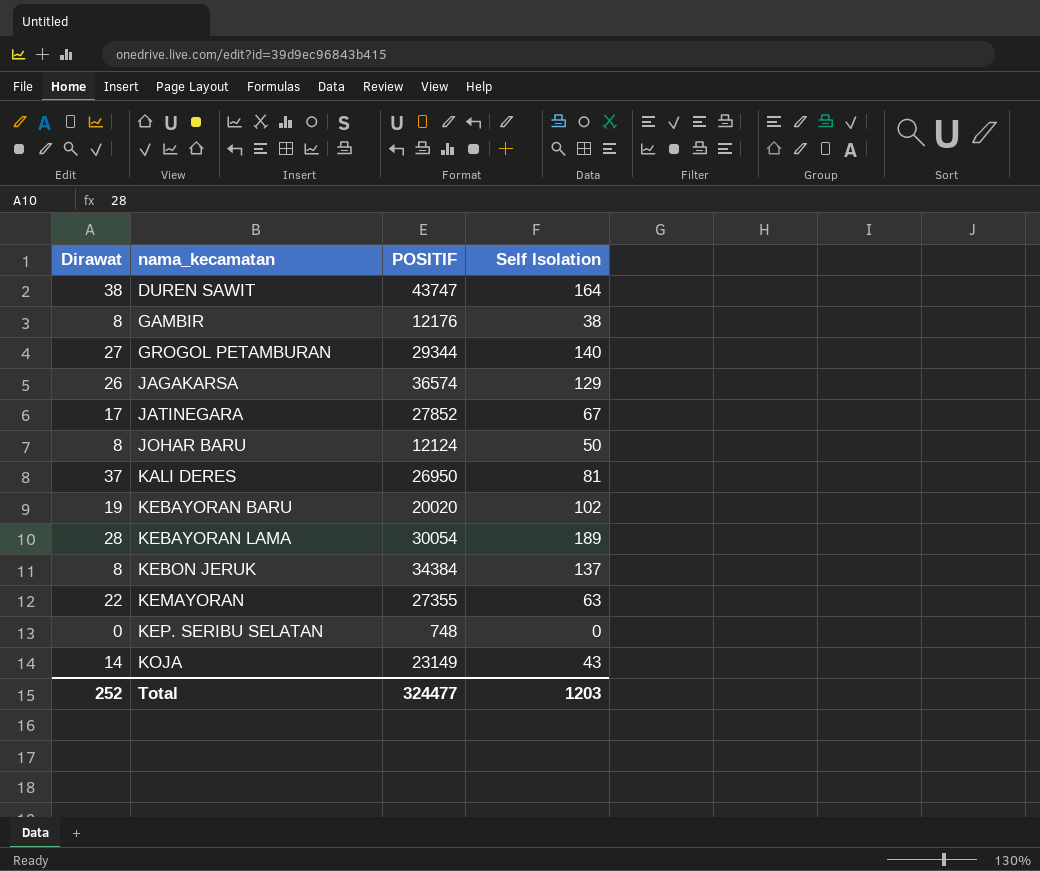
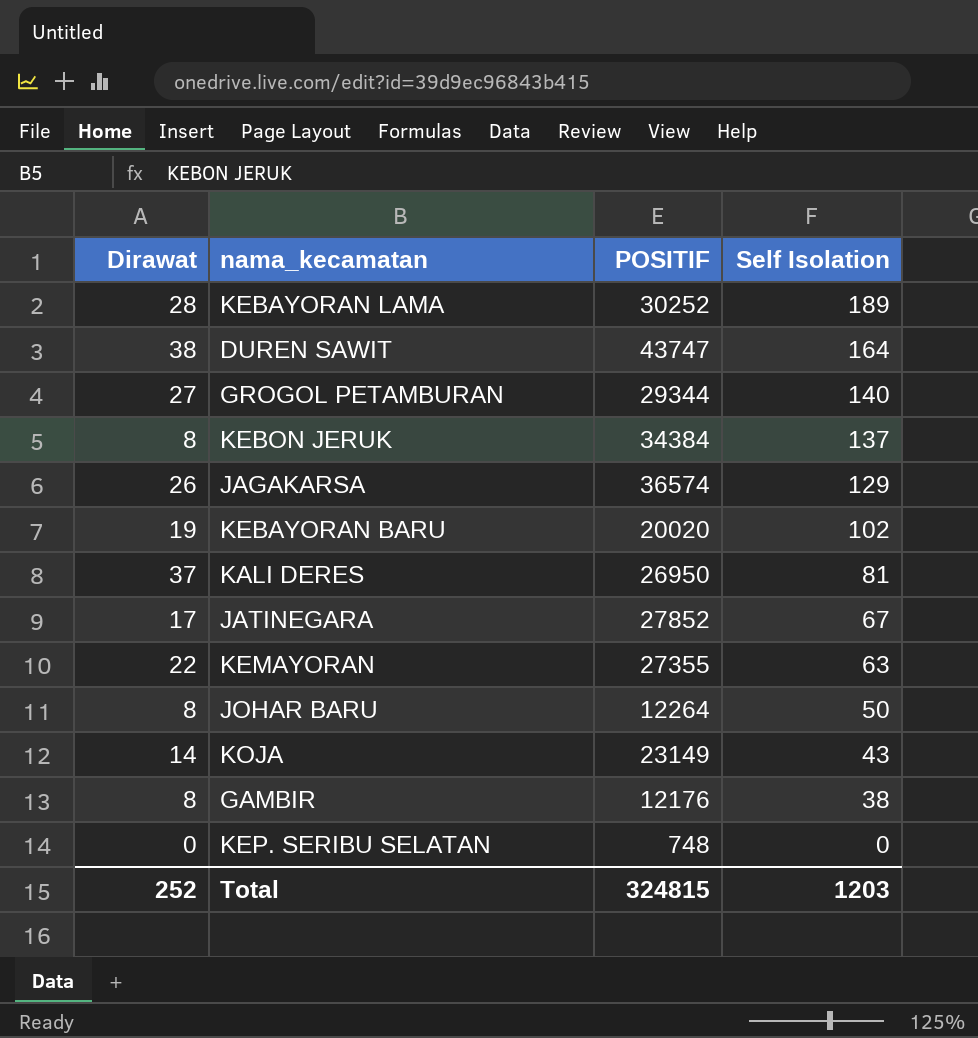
row order: nama_kecamatan ascending -> Self Isolation descending
KEBAYORAN LAMA | POSITIF: 30054 -> 30252
JOHAR BARU | POSITIF: 12124 -> 12264
Total | POSITIF: 324477 -> 324815

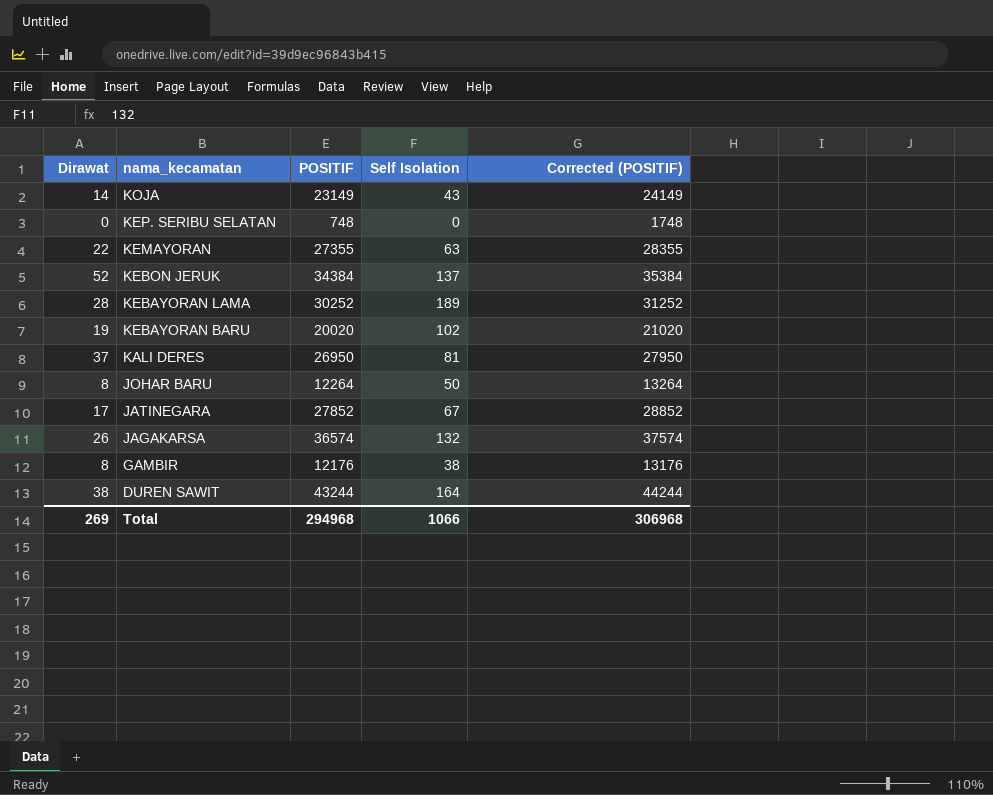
row order: Self Isolation descending -> nama_kecamatan descending
column Corrected (POSITIF) | formula: none -> [POSITIF] + 1000
row GROGOL PETAMBURAN: 27 | 29344 | 140 -> none
KEBON JERUK | Dirawat: 8 -> 52
JAGAKARSA | Self Isolation: 129 -> 132
DUREN SAWIT | POSITIF: 43747 -> 43244
Total | Dirawat: 252 -> 269
Total | POSITIF: 324815 -> 294968
Total | Self Isolation: 1203 -> 1066

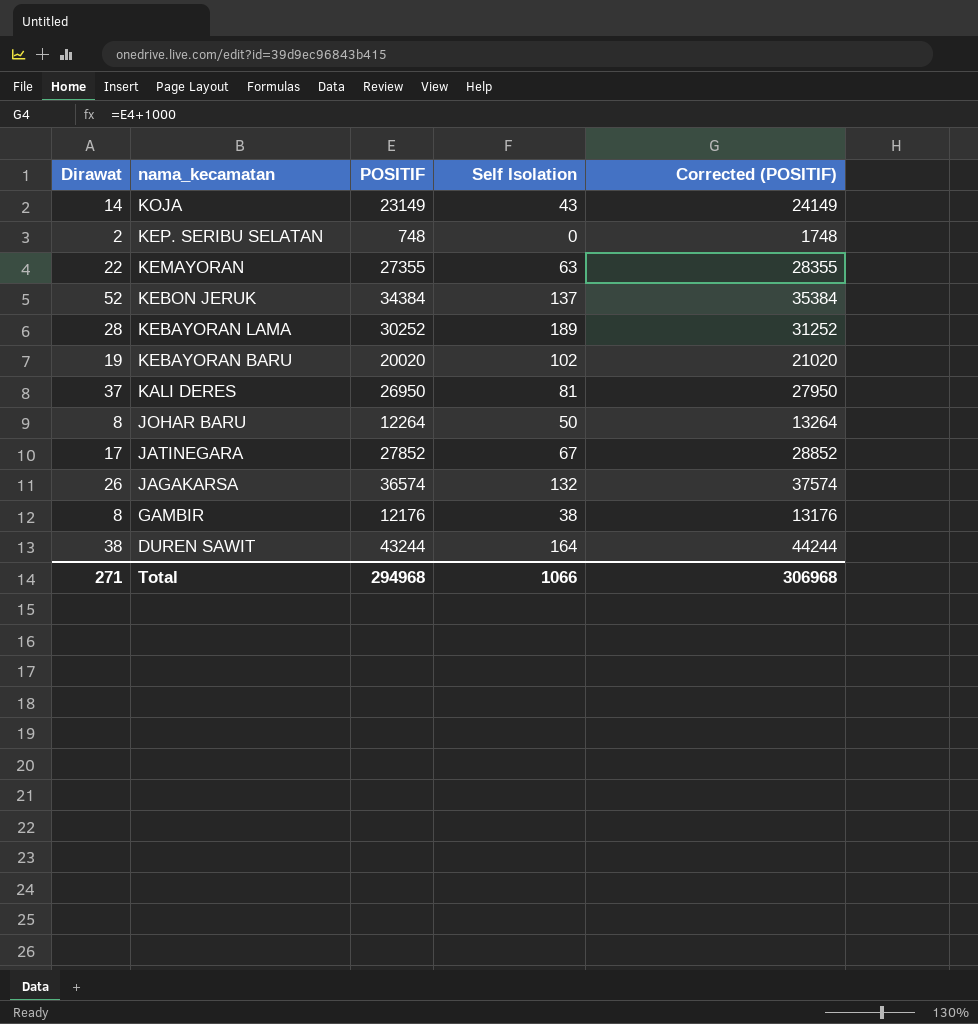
KEP. SERIBU SELATAN | Dirawat: 0 -> 2
Total | Dirawat: 269 -> 271

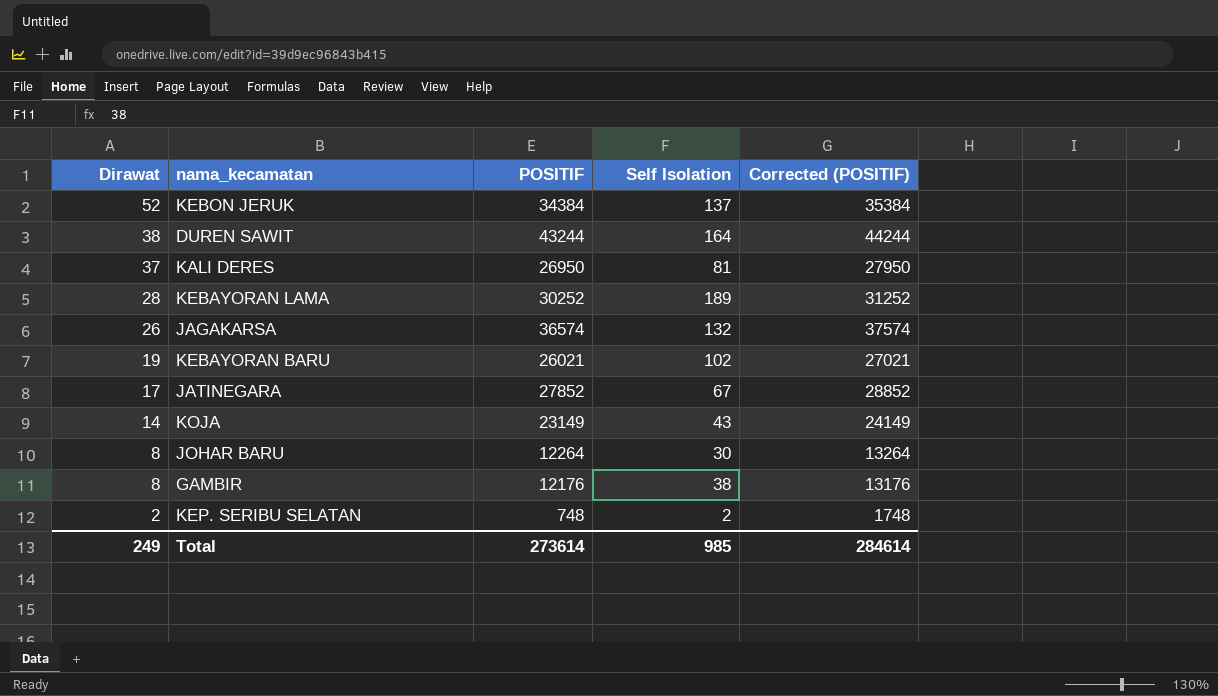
row order: nama_kecamatan descending -> Dirawat descending
row KEMAYORAN: 22 | 27355 | 63 | 28355 -> none
KEBAYORAN BARU | POSITIF: 20020 -> 26021
KEBAYORAN BARU | Corrected (POSITIF): 21020 -> 27021
JOHAR BARU | Self Isolation: 50 -> 30
KEP. SERIBU SELATAN | Self Isolation: 0 -> 2
Total | Dirawat: 271 -> 249
Total | POSITIF: 294968 -> 273614
Total | Self Isolation: 1066 -> 985
Total | Corrected (POSITIF): 306968 -> 284614

